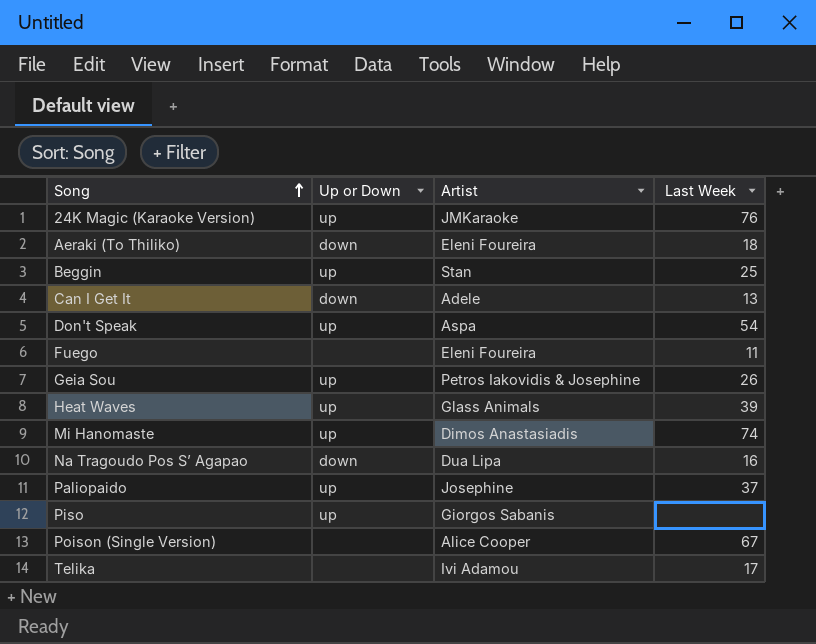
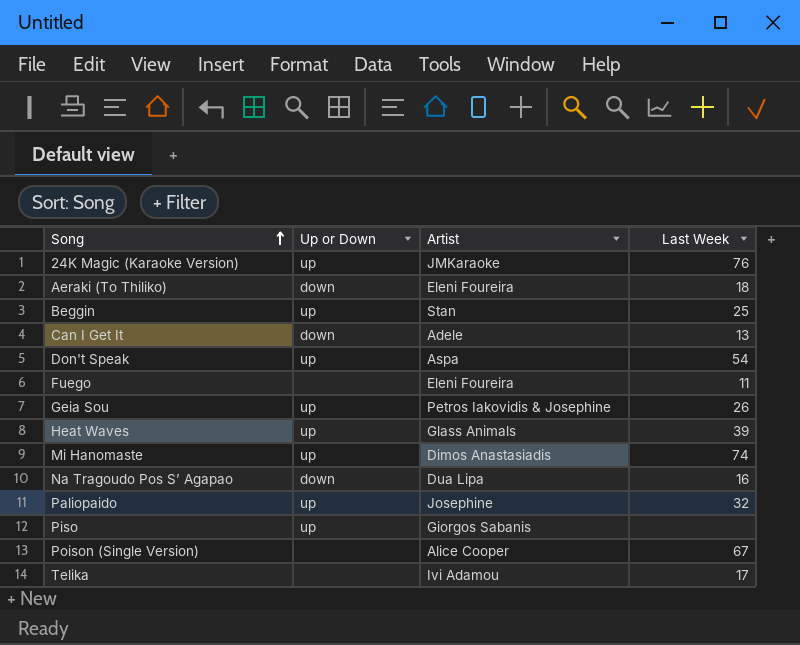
Paliopaido | Last Week: 37 -> 32

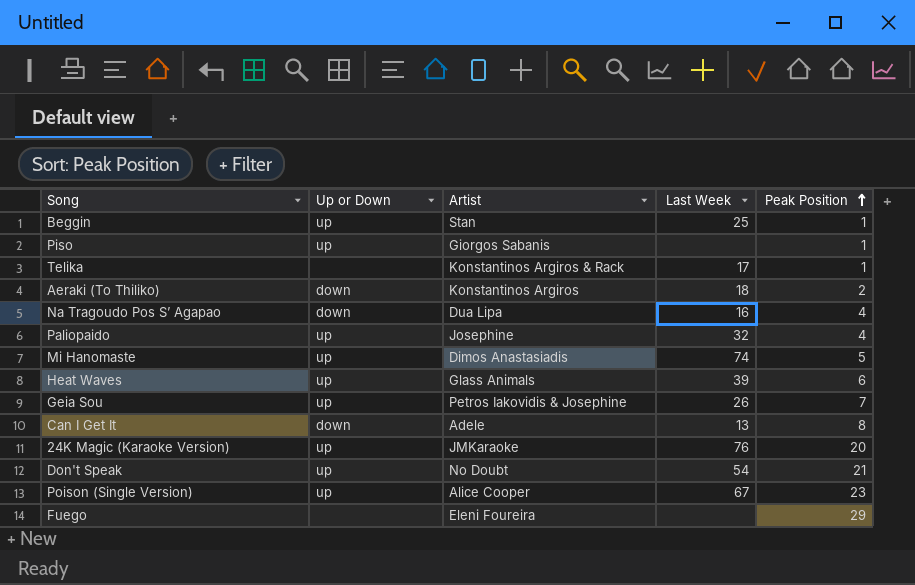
row order: Song ascending -> Peak Position ascending
column Peak Position | position: none -> 5
Telika | Artist: Ivi Adamou -> Konstantinos Argiros & Rack
Aeraki (To Thiliko) | Artist: Eleni Foureira -> Konstantinos Argiros
Don't Speak | Artist: Aspa -> No Doubt
Poison (Single Version) | Up or Down: none -> up
Fuego | Last Week: 11 -> none

